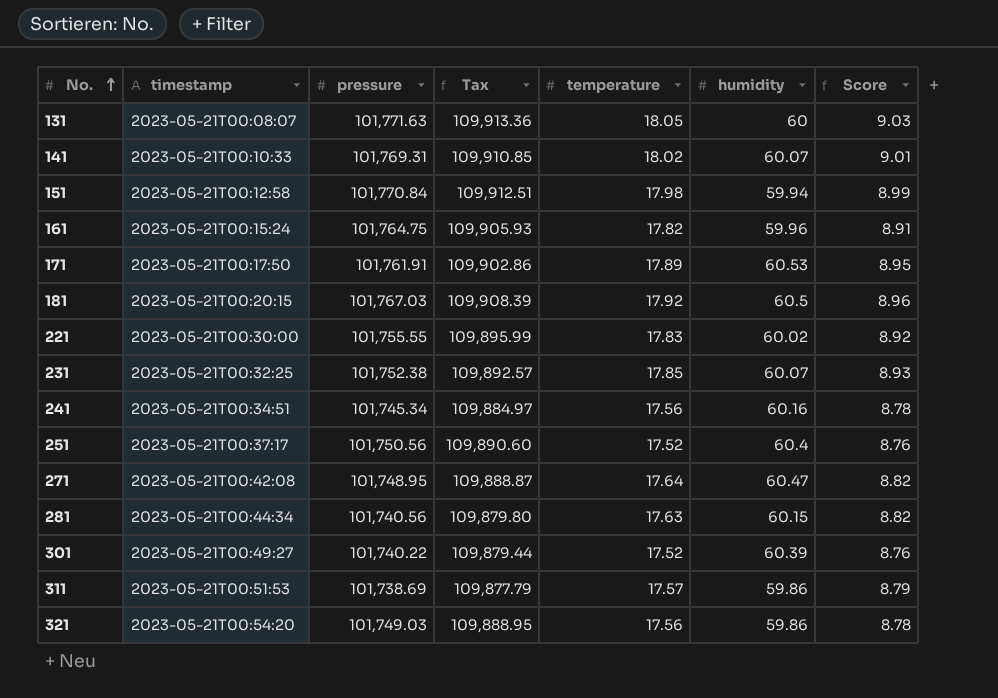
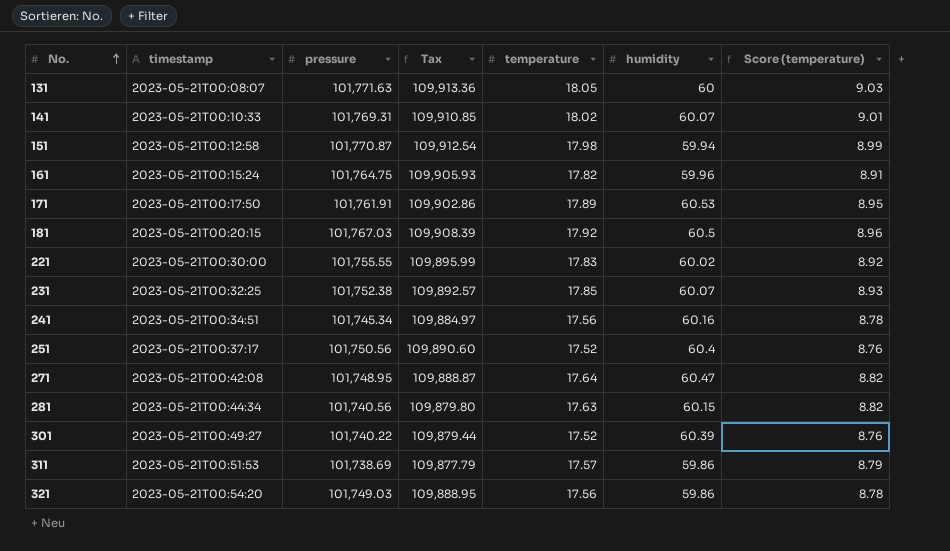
column name: Score -> Score (temperature)
151 | pressure: 101,770.84 -> 101,770.87
151 | Tax: 109,912.51 -> 109,912.54

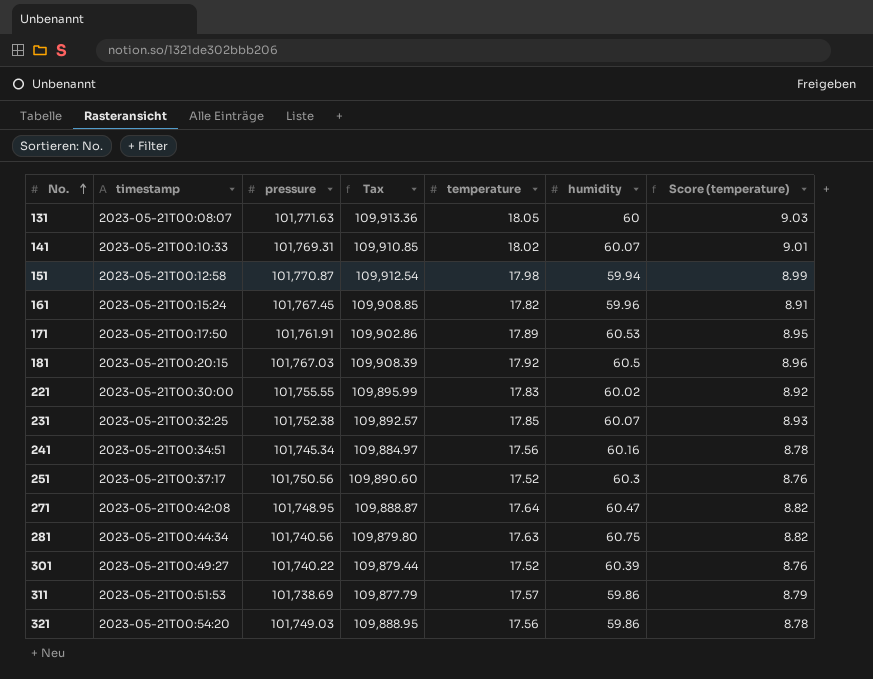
161 | pressure: 101,764.75 -> 101,767.45
161 | Tax: 109,905.93 -> 109,908.85
251 | humidity: 60.4 -> 60.3
281 | humidity: 60.15 -> 60.75

